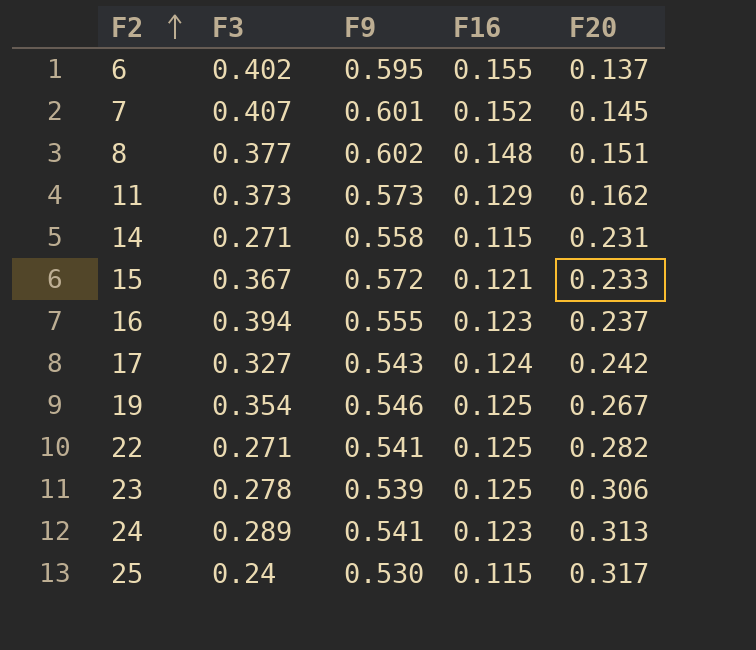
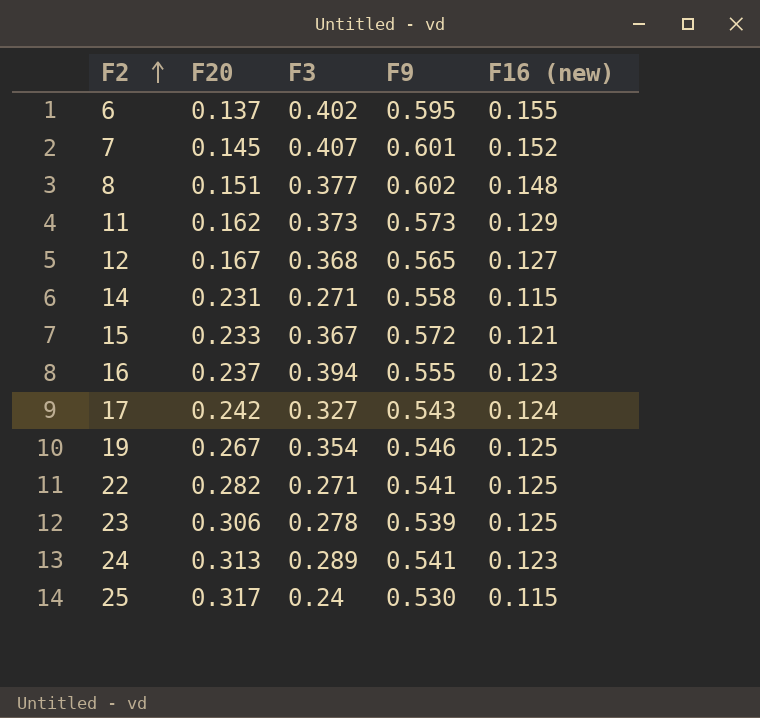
column F20 | position: 5 -> 2
column name: F16 -> F16 (new)
row 12: none -> 0.167 | 0.368 | 0.565 | 0.127

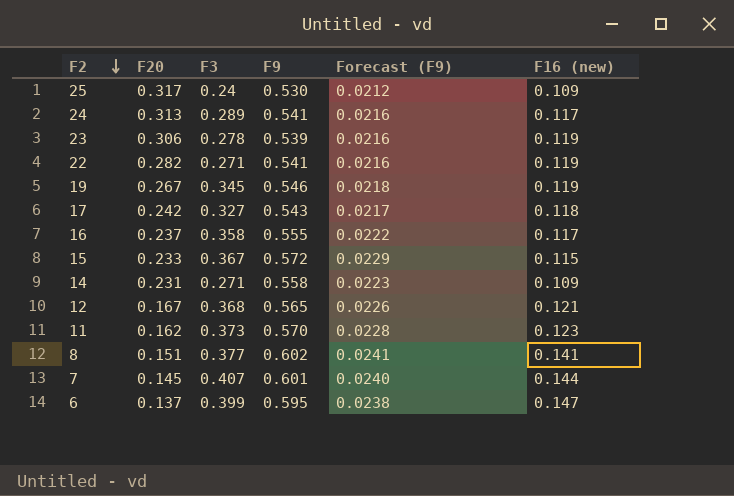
row order: F2 ascending -> F2 descending
column Forecast (F9) | formula: none -> [F9] * 0.04
25 | F16 (new): 0.115 -> 0.109
24 | F16 (new): 0.123 -> 0.117
23 | F16 (new): 0.125 -> 0.119
22 | F16 (new): 0.125 -> 0.119
19 | F3: 0.354 -> 0.345
19 | F16 (new): 0.125 -> 0.119
17 | F16 (new): 0.124 -> 0.118
16 | F3: 0.394 -> 0.358
16 | F16 (new): 0.123 -> 0.117
15 | F16 (new): 0.121 -> 0.115
14 | F16 (new): 0.115 -> 0.109
12 | F16 (new): 0.127 -> 0.121
11 | F9: 0.573 -> 0.570
11 | F16 (new): 0.129 -> 0.123
8 | F16 (new): 0.148 -> 0.141
7 | F16 (new): 0.152 -> 0.144
6 | F3: 0.402 -> 0.399
6 | F16 (new): 0.155 -> 0.147

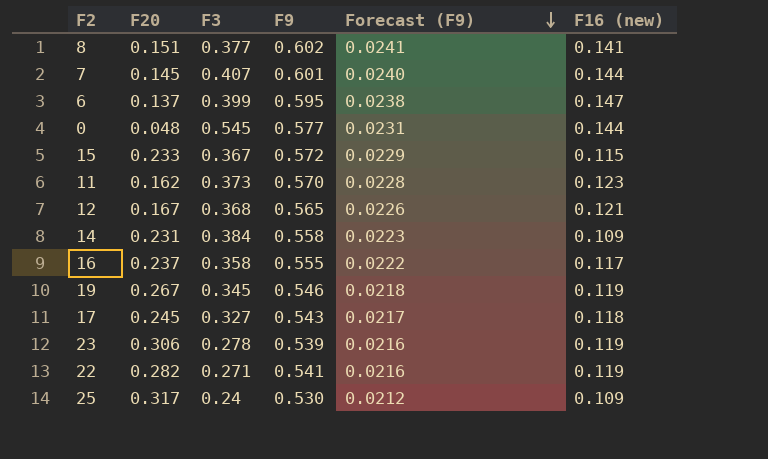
row order: F2 descending -> Forecast (F9) descending
row 24: 0.313 | 0.289 | 0.541 | 0.0216 | 0.117 -> none
row 0: none -> 0.048 | 0.545 | 0.577 | 0.0231 | 0.144
14 | F3: 0.271 -> 0.384
17 | F20: 0.242 -> 0.245

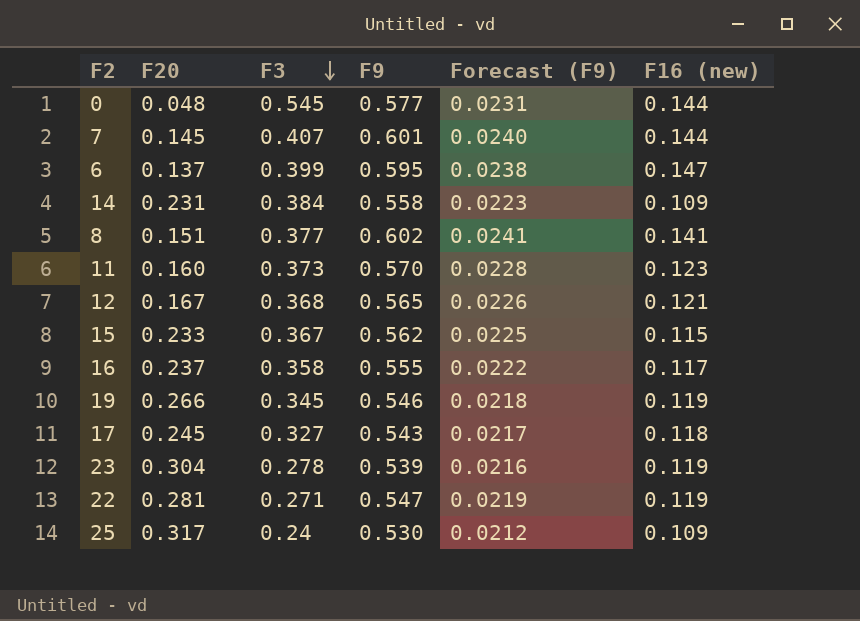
row order: Forecast (F9) descending -> F3 descending
11 | F20: 0.162 -> 0.160
15 | F9: 0.572 -> 0.562
15 | Forecast (F9): 0.0229 -> 0.0225
19 | F20: 0.267 -> 0.266
23 | F20: 0.306 -> 0.304
22 | F20: 0.282 -> 0.281
22 | F9: 0.541 -> 0.547
22 | Forecast (F9): 0.0216 -> 0.0219

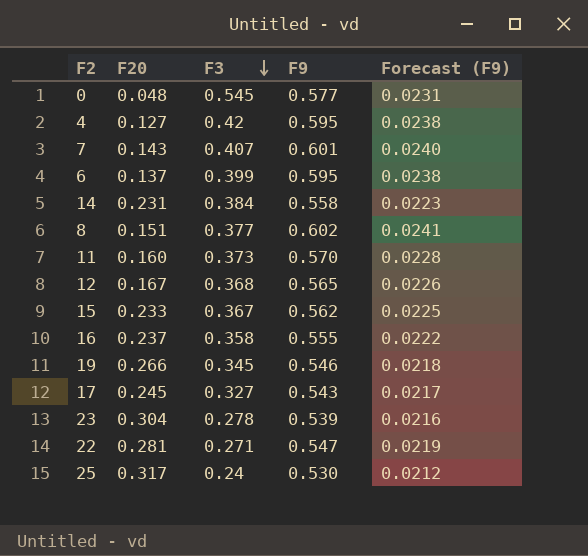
column F16 (new) | position: 6 -> none
row 4: none -> 0.127 | 0.42 | 0.595 | 0.0238
7 | F20: 0.145 -> 0.143

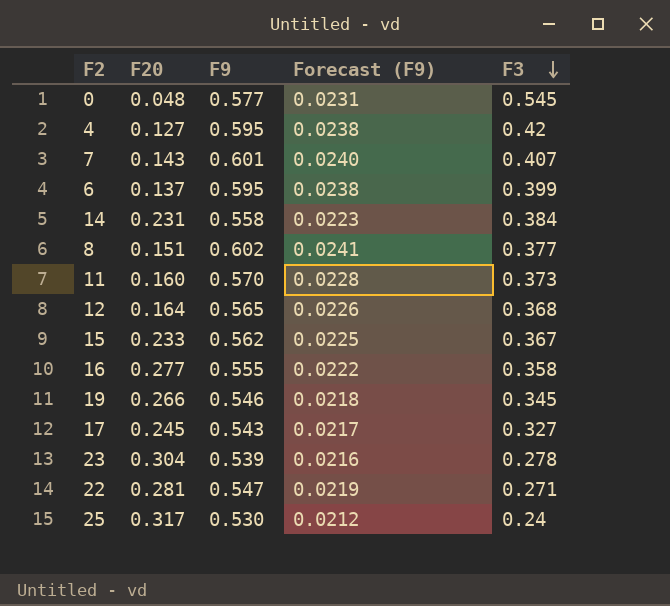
column F3 | position: 3 -> 5
12 | F20: 0.167 -> 0.164
16 | F20: 0.237 -> 0.277

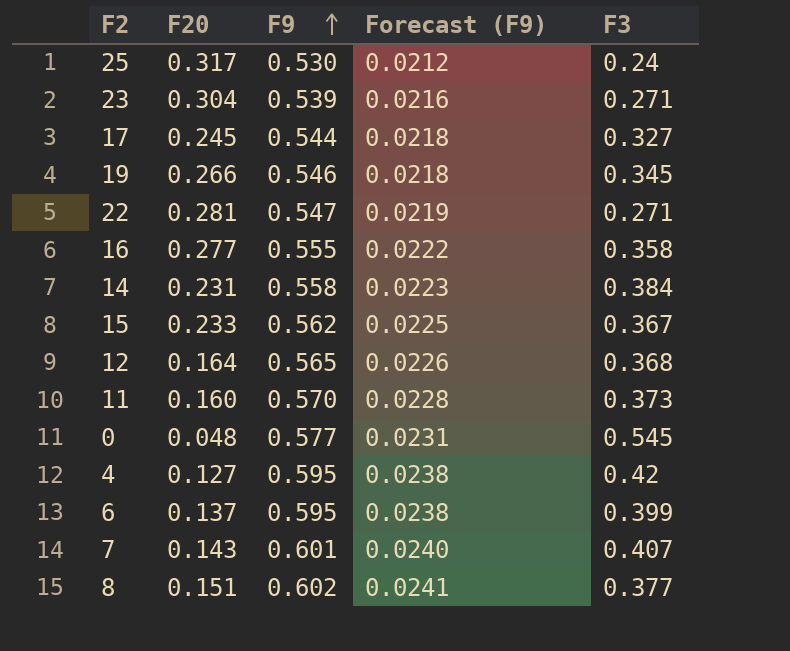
row order: F3 descending -> F9 ascending
23 | F3: 0.278 -> 0.271
17 | F9: 0.543 -> 0.544
17 | Forecast (F9): 0.0217 -> 0.0218

